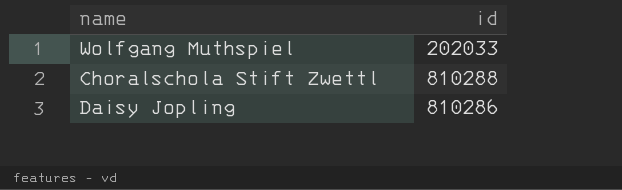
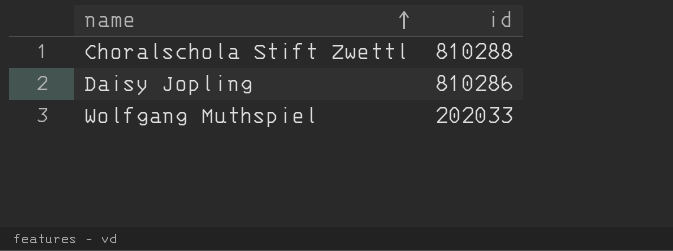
row order: none -> name ascending

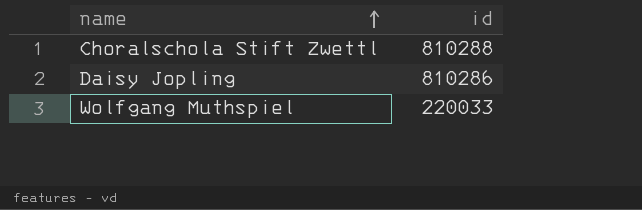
Wolfgang Muthspiel | id: 202033 -> 220033

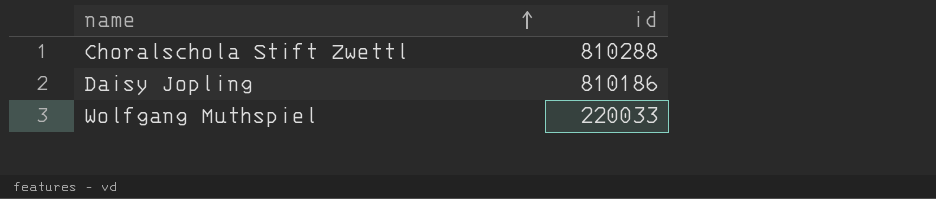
Daisy Jopling | id: 810286 -> 810186

